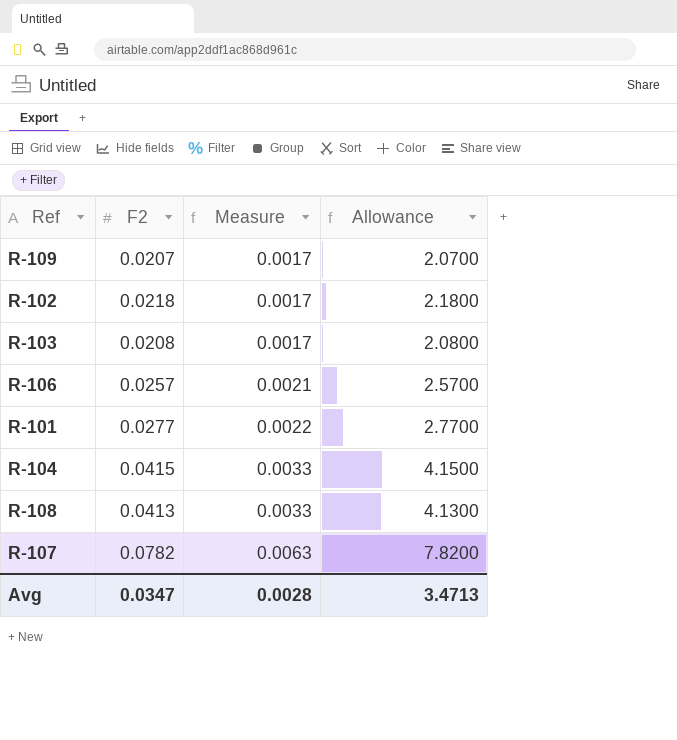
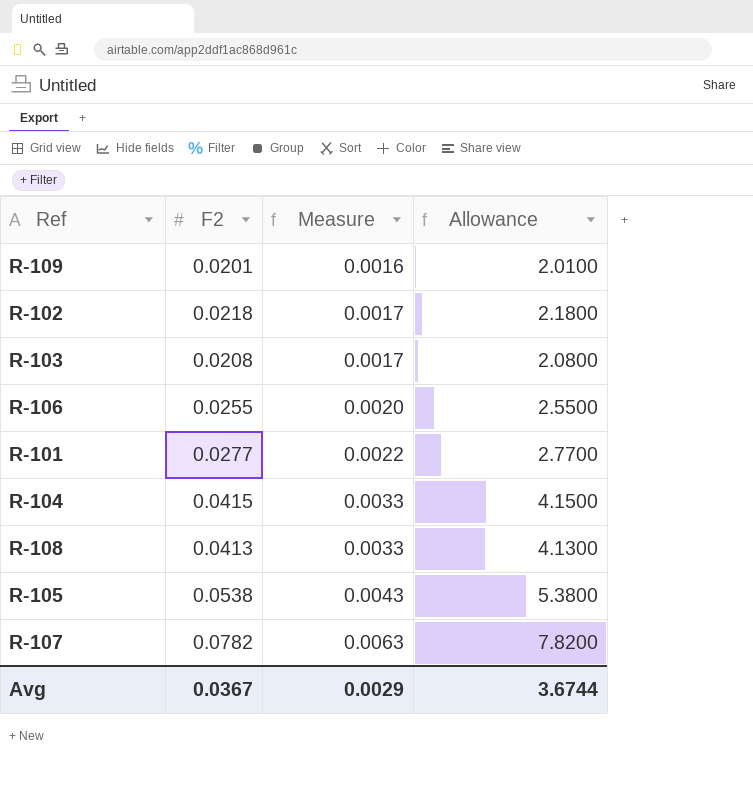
R-109 | F2: 0.0207 -> 0.0201
R-109 | Measure: 0.0017 -> 0.0016
R-109 | Allowance: 2.0700 -> 2.0100
R-106 | F2: 0.0257 -> 0.0255
R-106 | Measure: 0.0021 -> 0.0020
R-106 | Allowance: 2.5700 -> 2.5500
row R-105: none -> 0.0538 | 0.0043 | 5.3800
Avg | F2: 0.0347 -> 0.0367
Avg | Measure: 0.0028 -> 0.0029
Avg | Allowance: 3.4713 -> 3.6744

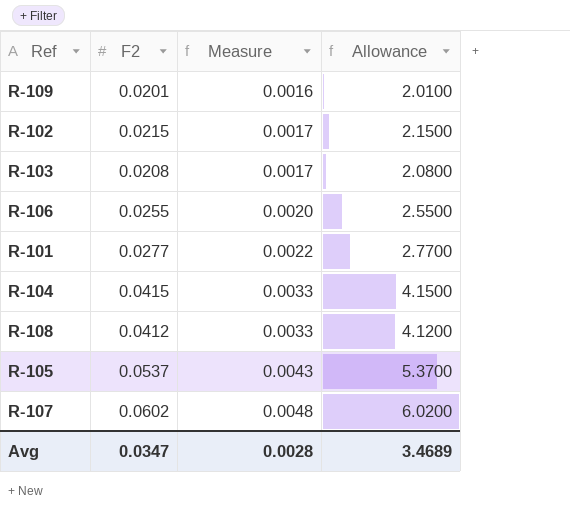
R-102 | F2: 0.0218 -> 0.0215
R-102 | Allowance: 2.1800 -> 2.1500
R-108 | F2: 0.0413 -> 0.0412
R-108 | Allowance: 4.1300 -> 4.1200
R-105 | F2: 0.0538 -> 0.0537
R-105 | Allowance: 5.3800 -> 5.3700
R-107 | F2: 0.0782 -> 0.0602
R-107 | Measure: 0.0063 -> 0.0048
R-107 | Allowance: 7.8200 -> 6.0200
Avg | F2: 0.0367 -> 0.0347
Avg | Measure: 0.0029 -> 0.0028
Avg | Allowance: 3.6744 -> 3.4689

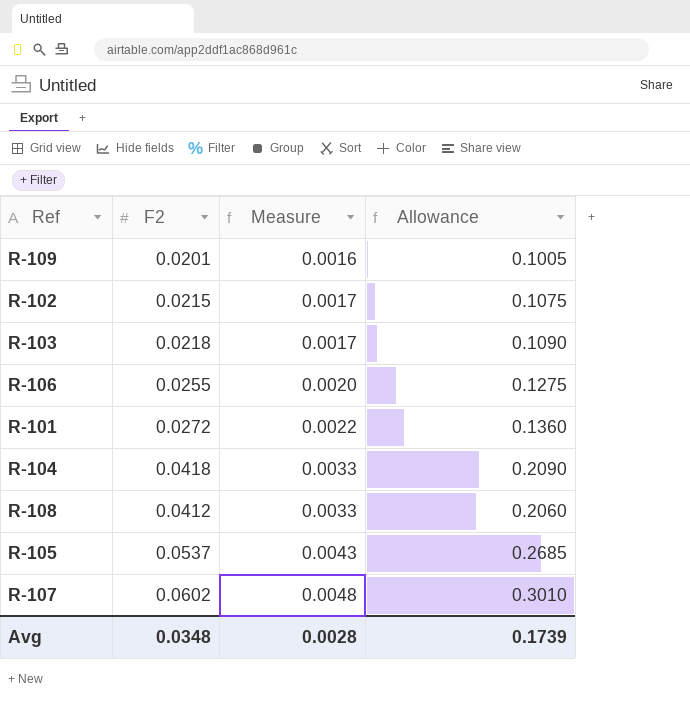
column Allowance | formula: [F2] * 100 -> [F2] * 5
R-103 | F2: 0.0208 -> 0.0218
R-101 | F2: 0.0277 -> 0.0272
R-104 | F2: 0.0415 -> 0.0418
Avg | F2: 0.0347 -> 0.0348
Avg | Allowance: 3.4689 -> 0.1739

